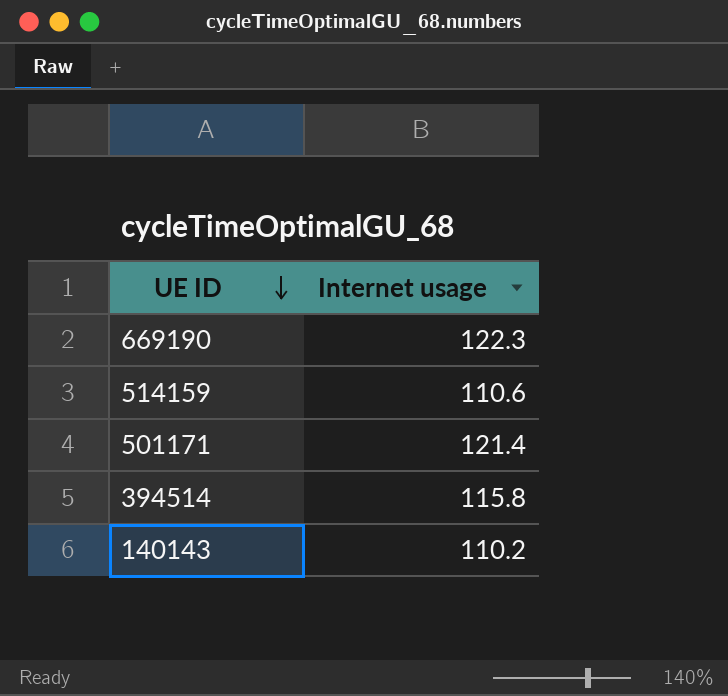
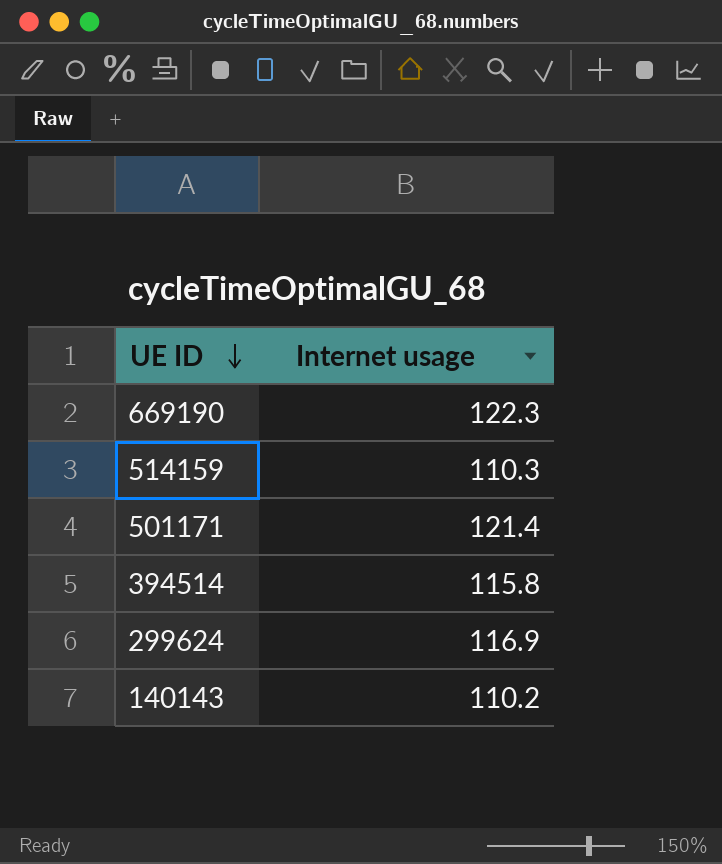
514159 | Internet usage: 110.6 -> 110.3
row 299624: none -> 116.9

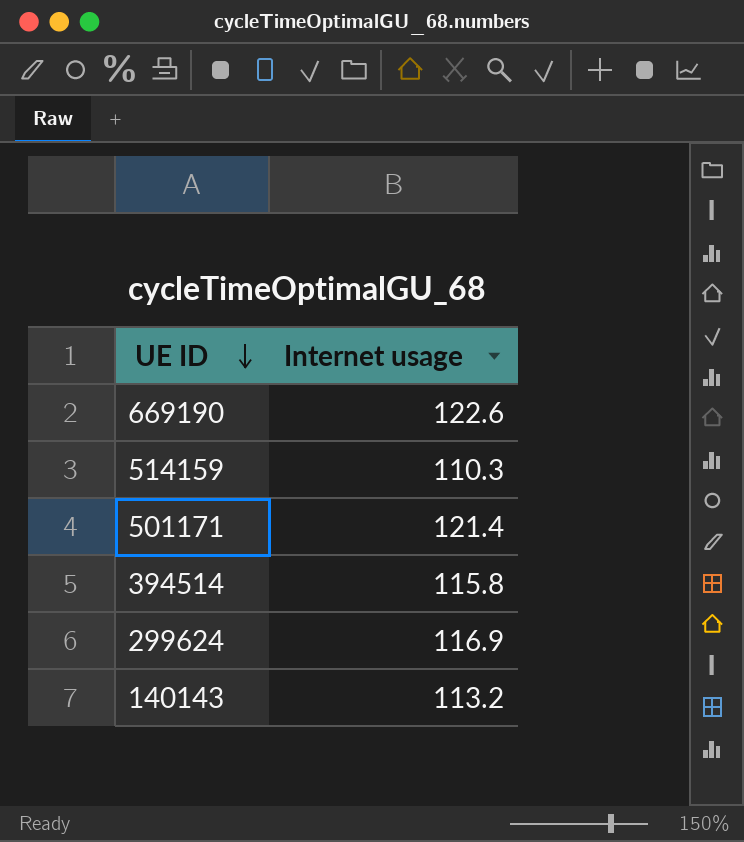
669190 | Internet usage: 122.3 -> 122.6
140143 | Internet usage: 110.2 -> 113.2

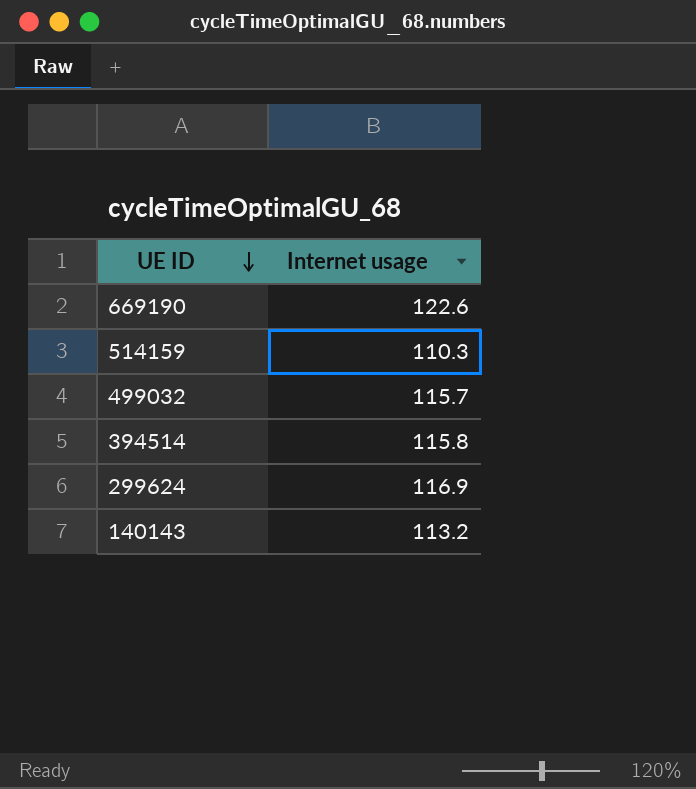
row 501171: 121.4 -> none
row 499032: none -> 115.7

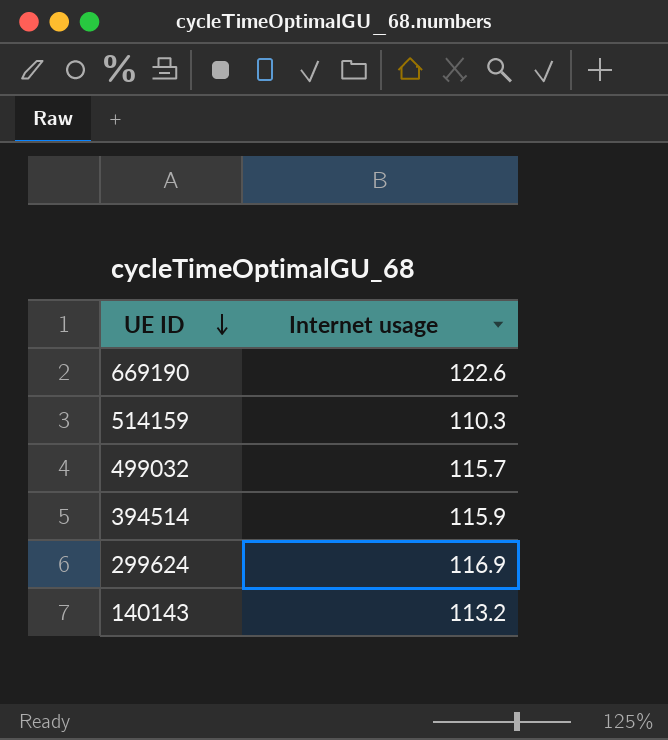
394514 | Internet usage: 115.8 -> 115.9

